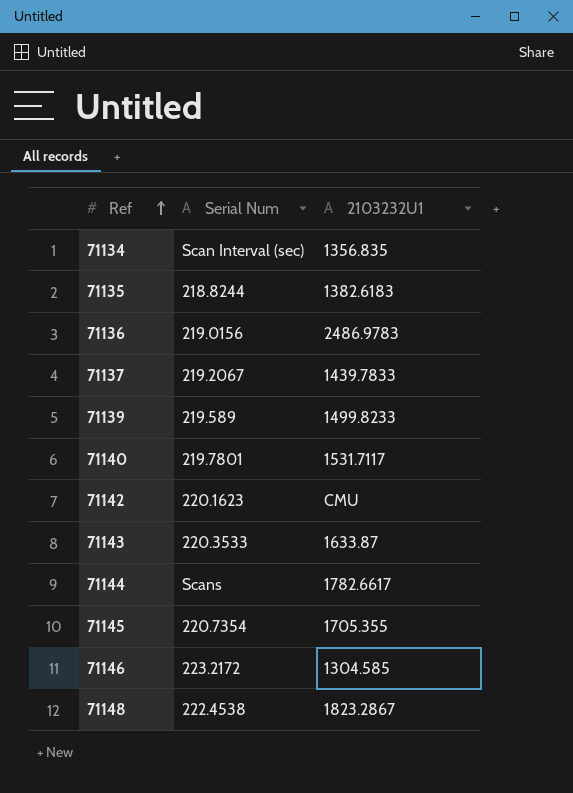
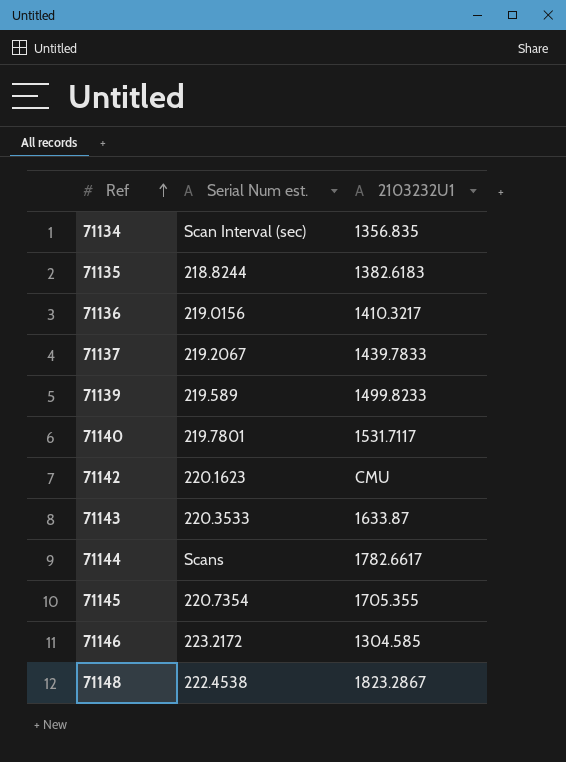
column name: Serial Num -> Serial Num est.
71136 | 2103232U1: 2486.9783 -> 1410.3217

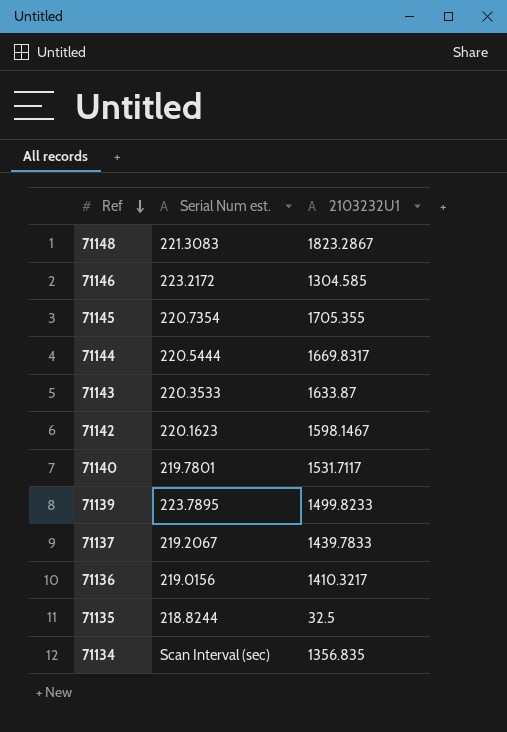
row order: Ref ascending -> Ref descending
71148 | Serial Num est.: 222.4538 -> 221.3083
71144 | Serial Num est.: Scans -> 220.5444
71144 | 2103232U1: 1782.6617 -> 1669.8317
71142 | 2103232U1: CMU -> 1598.1467
71139 | Serial Num est.: 219.589 -> 223.7895
71135 | 2103232U1: 1382.6183 -> 32.5

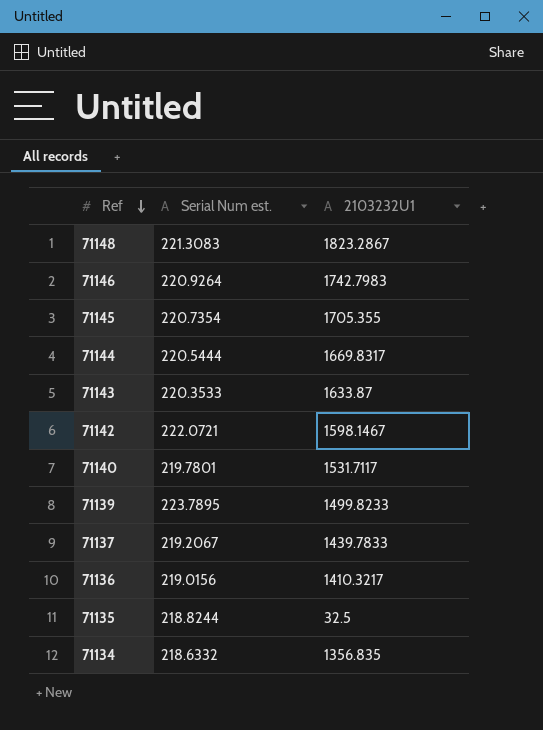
71146 | Serial Num est.: 223.2172 -> 220.9264
71146 | 2103232U1: 1304.585 -> 1742.7983
71142 | Serial Num est.: 220.1623 -> 222.0721
71134 | Serial Num est.: Scan Interval (sec) -> 218.6332

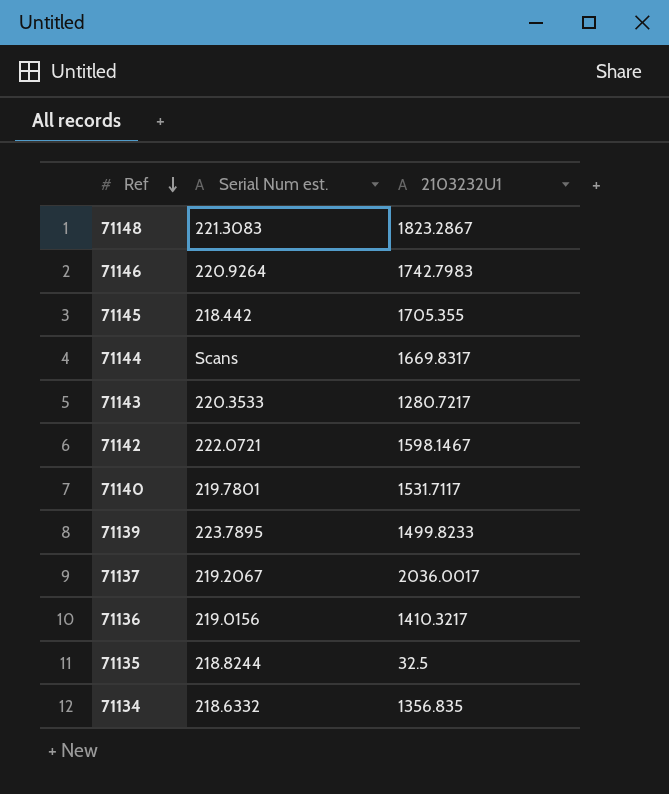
71145 | Serial Num est.: 220.7354 -> 218.442
71144 | Serial Num est.: 220.5444 -> Scans
71143 | 2103232U1: 1633.87 -> 1280.7217
71137 | 2103232U1: 1439.7833 -> 2036.0017

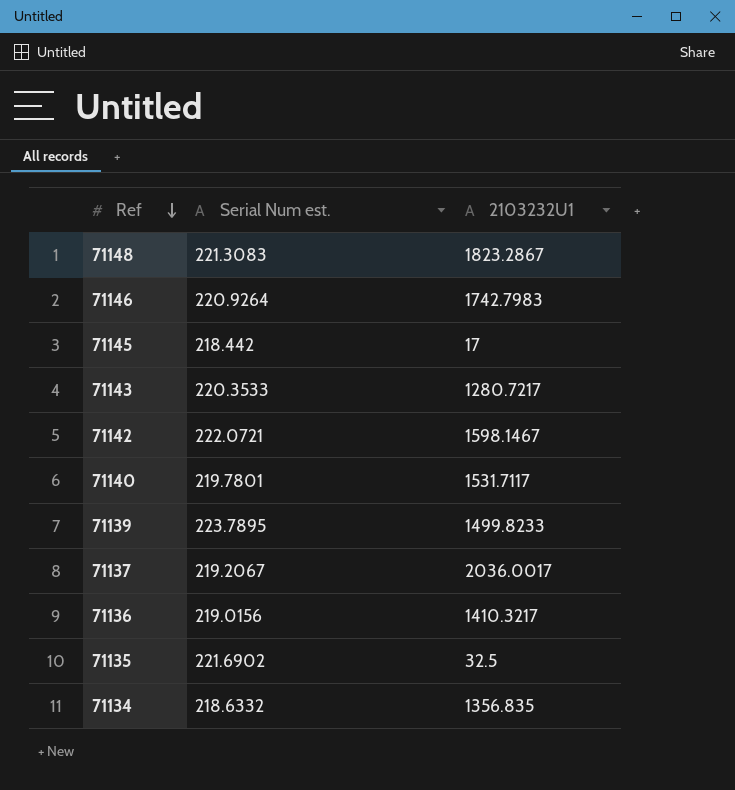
row 71144: Scans | 1669.8317 -> none
71145 | 2103232U1: 1705.355 -> 17
71135 | Serial Num est.: 218.8244 -> 221.6902

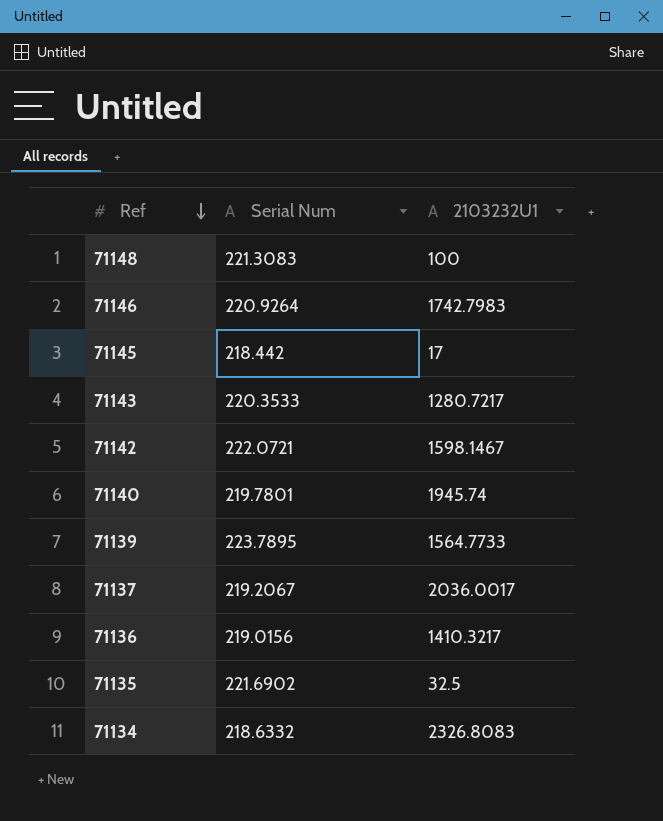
column name: Serial Num est. -> Serial Num
71148 | 2103232U1: 1823.2867 -> 100
71140 | 2103232U1: 1531.7117 -> 1945.74
71139 | 2103232U1: 1499.8233 -> 1564.7733
71134 | 2103232U1: 1356.835 -> 2326.8083

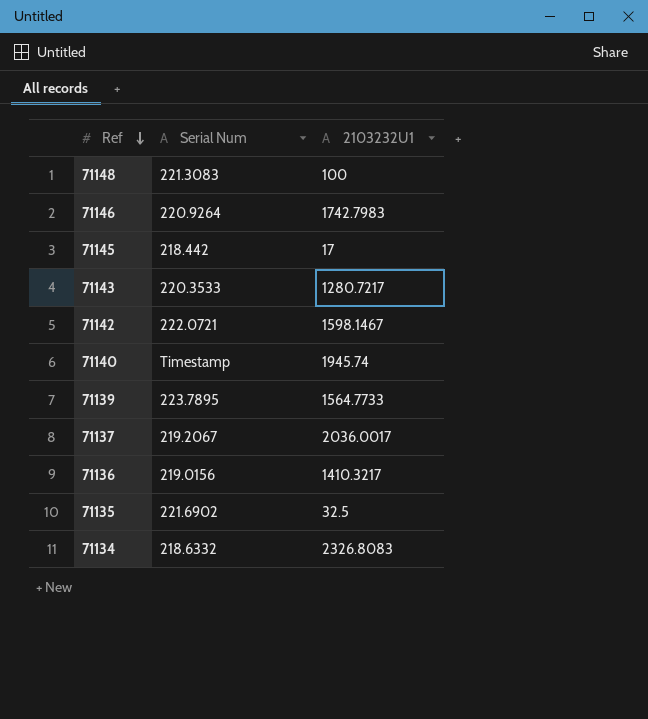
71140 | Serial Num: 219.7801 -> Timestamp

